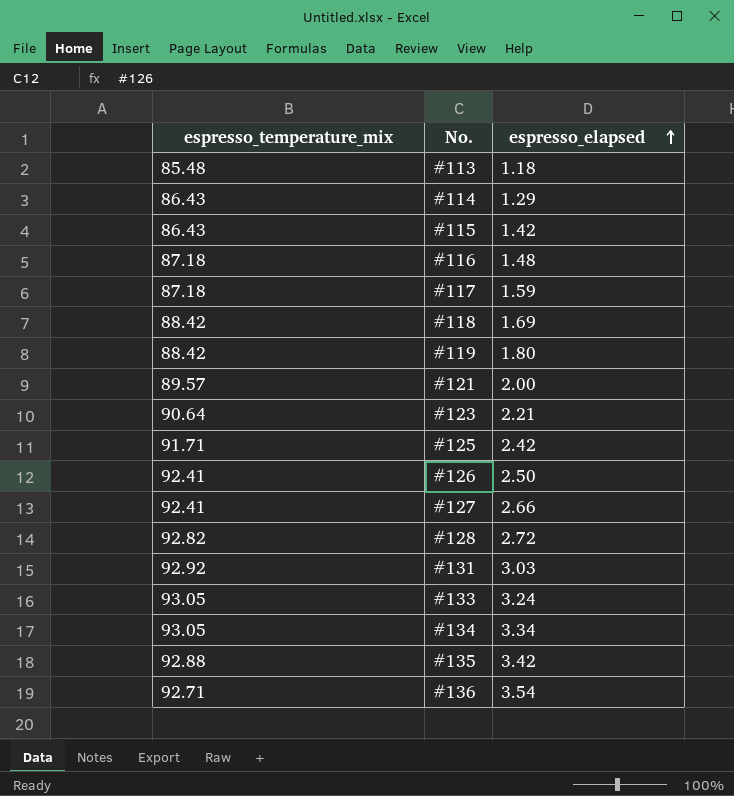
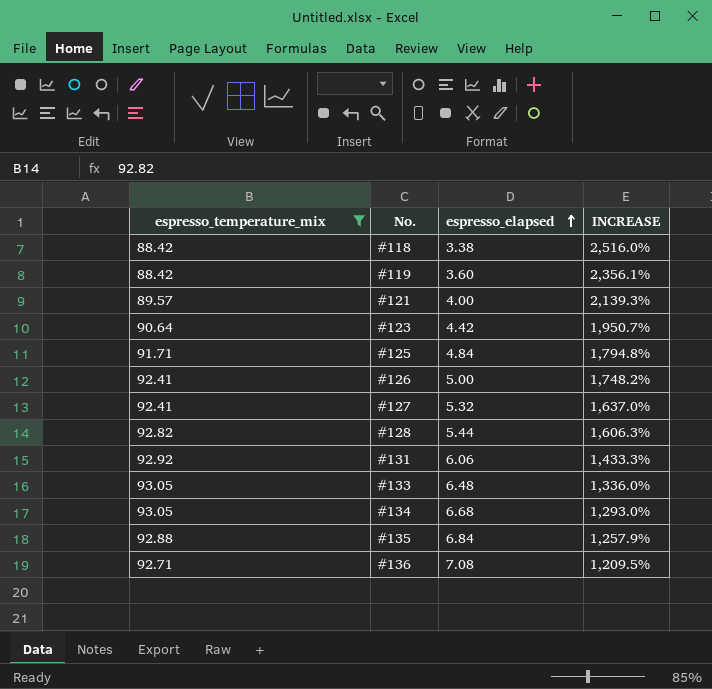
filter: none -> espresso_temperature_mix >= 88.42
column INCREASE | formula: none -> ([espresso_temperature_mix] - [espresso_elapsed]) / [espresso_elapsed]
#118 | espresso_elapsed: 1.69 -> 3.38
#119 | espresso_elapsed: 1.80 -> 3.60
#121 | espresso_elapsed: 2.00 -> 4.00
#123 | espresso_elapsed: 2.21 -> 4.42
#125 | espresso_elapsed: 2.42 -> 4.84
#126 | espresso_elapsed: 2.50 -> 5.00
#127 | espresso_elapsed: 2.66 -> 5.32
#128 | espresso_elapsed: 2.72 -> 5.44
#131 | espresso_elapsed: 3.03 -> 6.06
#133 | espresso_elapsed: 3.24 -> 6.48
#134 | espresso_elapsed: 3.34 -> 6.68
#135 | espresso_elapsed: 3.42 -> 6.84
#136 | espresso_elapsed: 3.54 -> 7.08

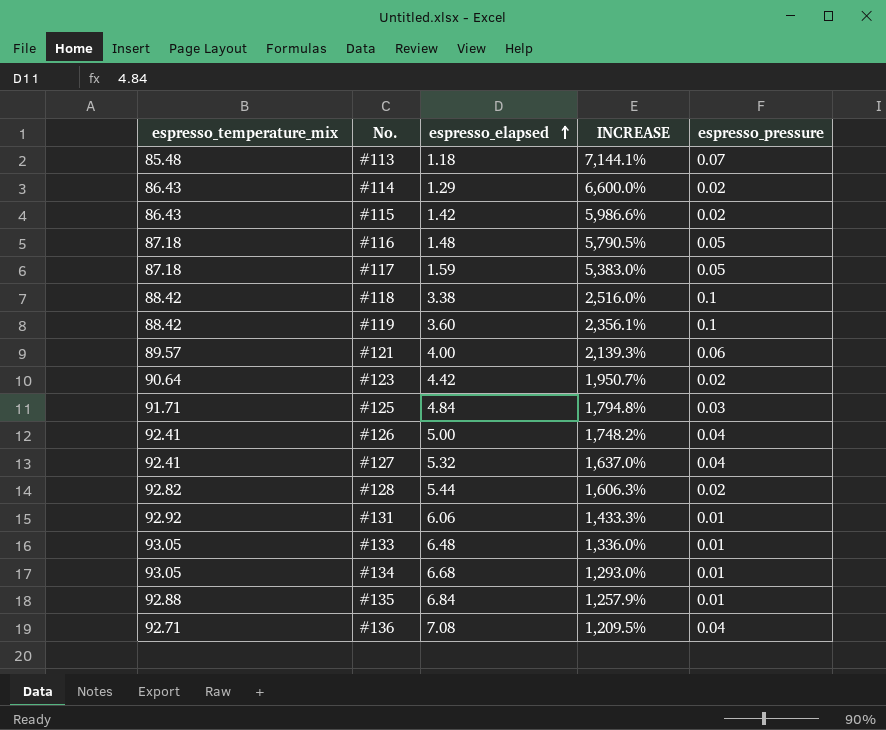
filter: espresso_temperature_mix >= 88.42 -> none
column espresso_pressure | position: none -> 5

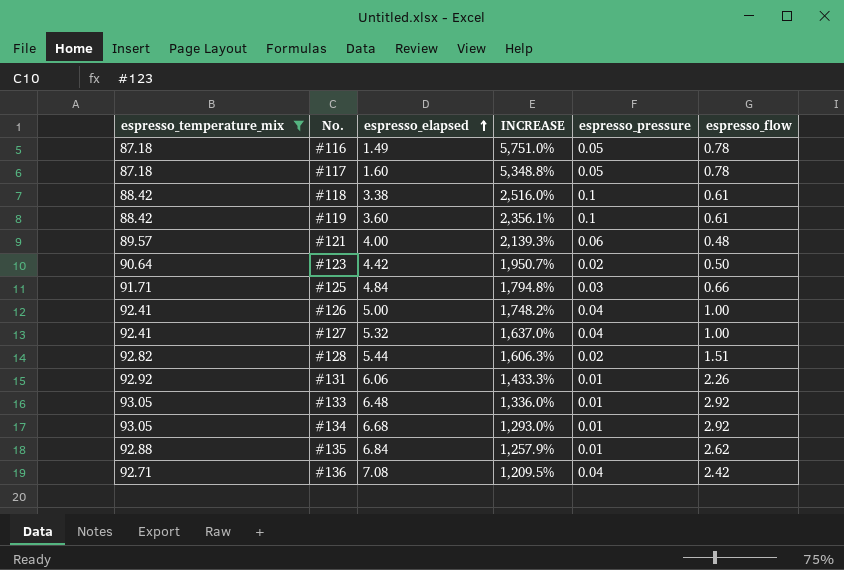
filter: none -> espresso_temperature_mix >= 87.18
column espresso_flow | position: none -> 6
#116 | espresso_elapsed: 1.48 -> 1.49
#116 | INCREASE: 5,790.5% -> 5,751.0%
#117 | espresso_elapsed: 1.59 -> 1.60
#117 | INCREASE: 5,383.0% -> 5,348.8%

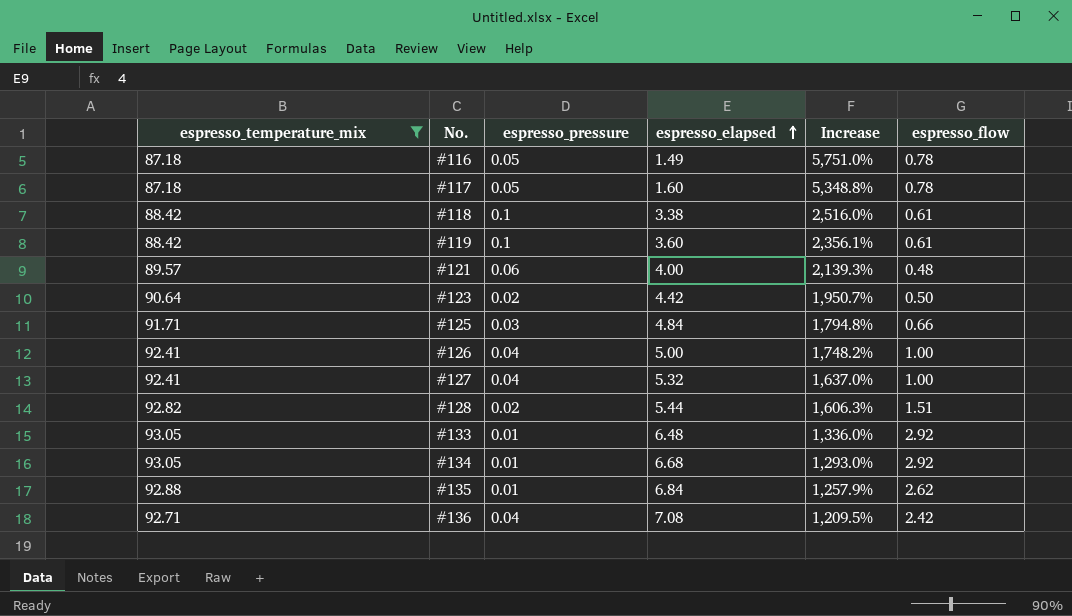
column espresso_pressure | position: 5 -> 3
column name: INCREASE -> Increase
row #131: 92.92 | 6.06 | 1,433.3% | 0.01 | 2.26 -> none

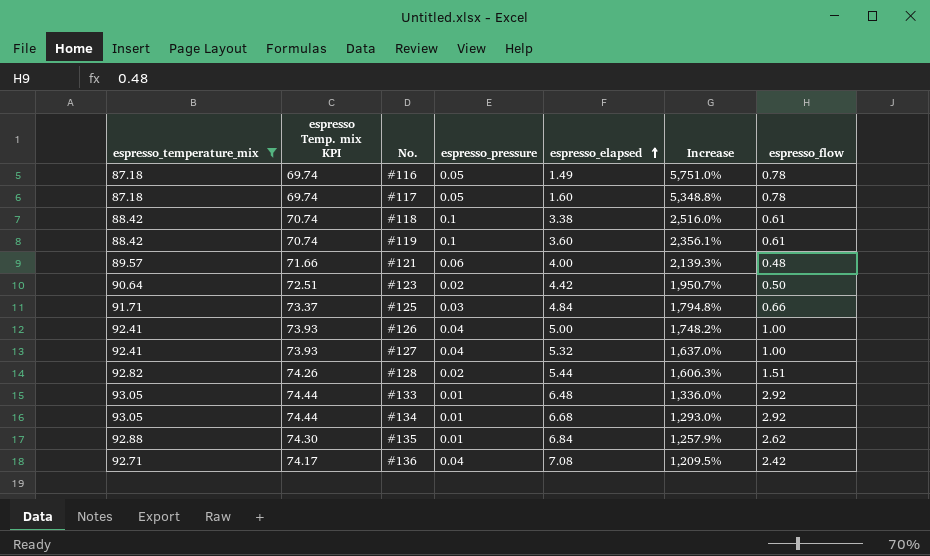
column espresso Temp. mix KPI | formula: none -> [espresso_temperature_mix] * 0.8

